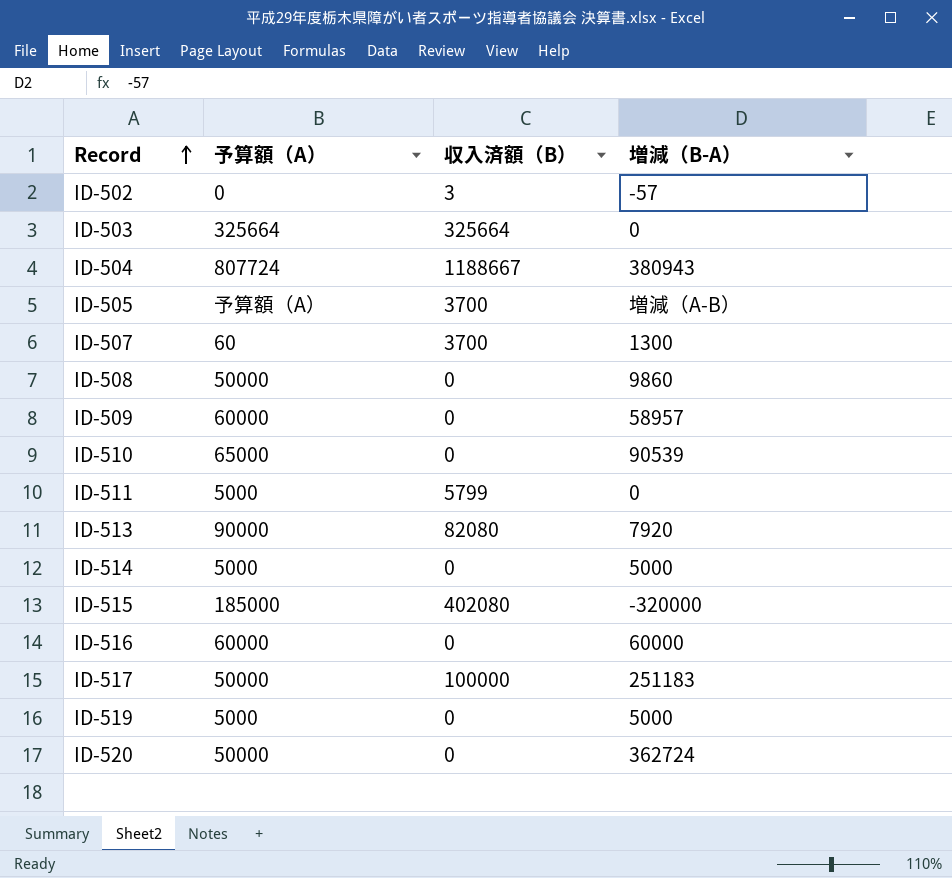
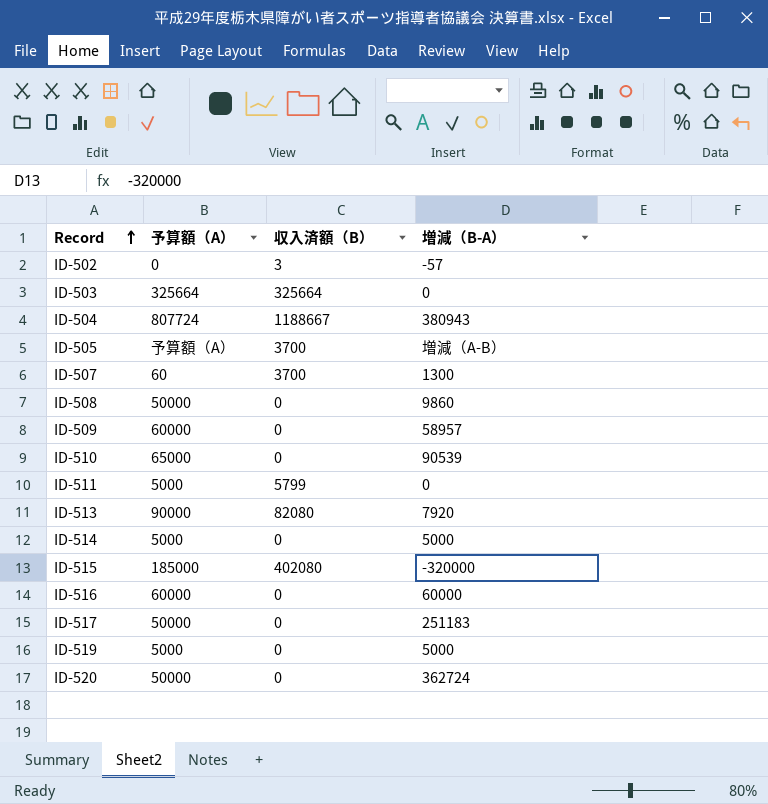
ID-517 | 収入済額（B）: 100000 -> 0

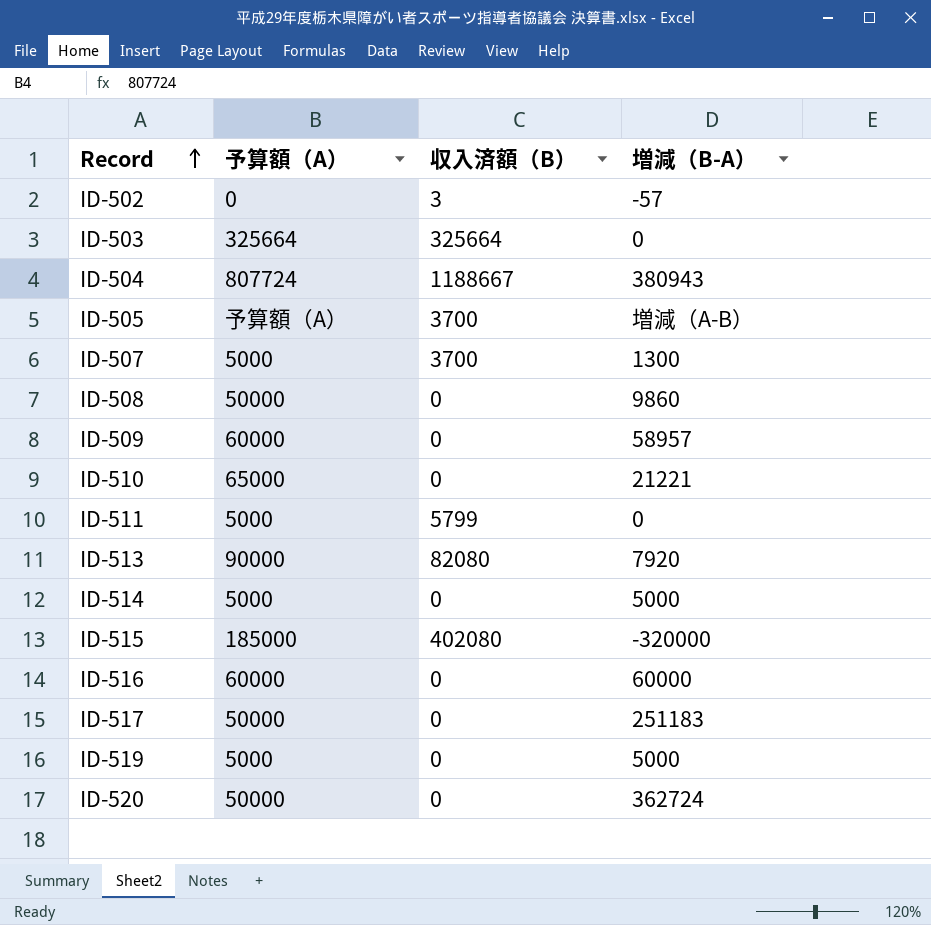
ID-507 | 予算額（A）: 60 -> 5000
ID-510 | 増減（B-A）: 90539 -> 21221

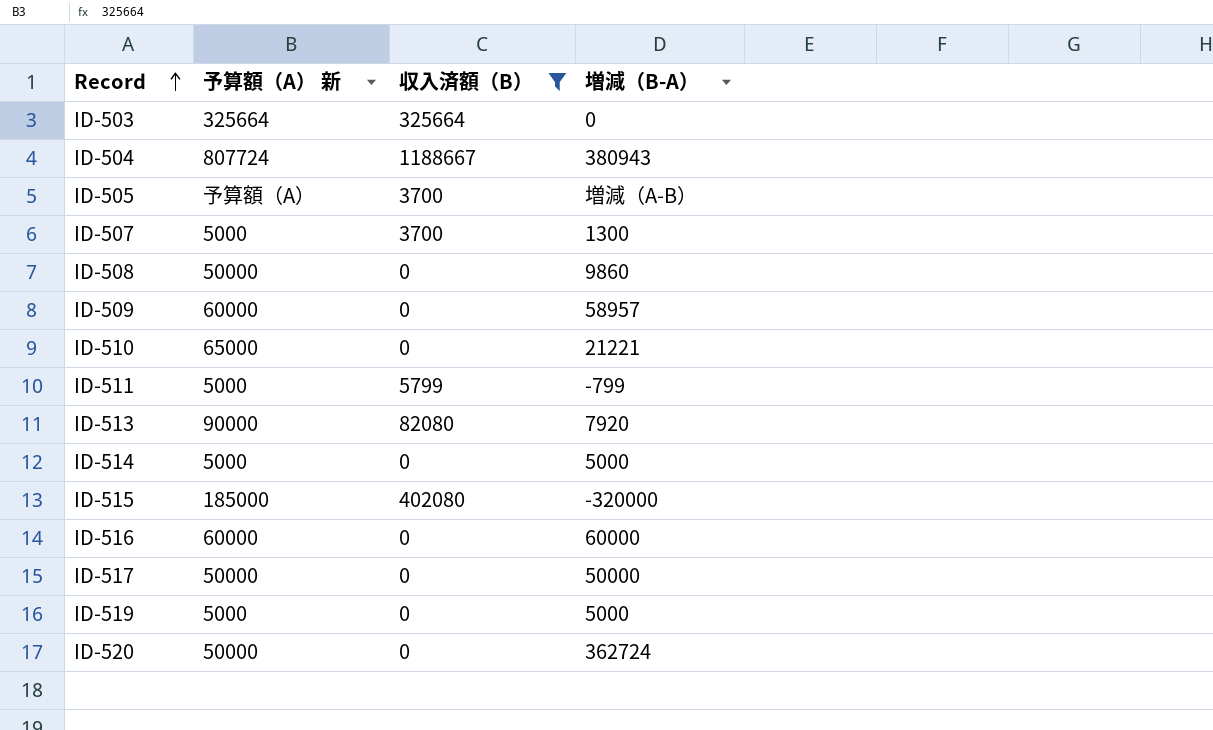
filter: none -> 収入済額（B） != 3
column name: 予算額（A） -> 予算額（A） 新
ID-511 | 増減（B-A）: 0 -> -799
ID-517 | 増減（B-A）: 251183 -> 50000

